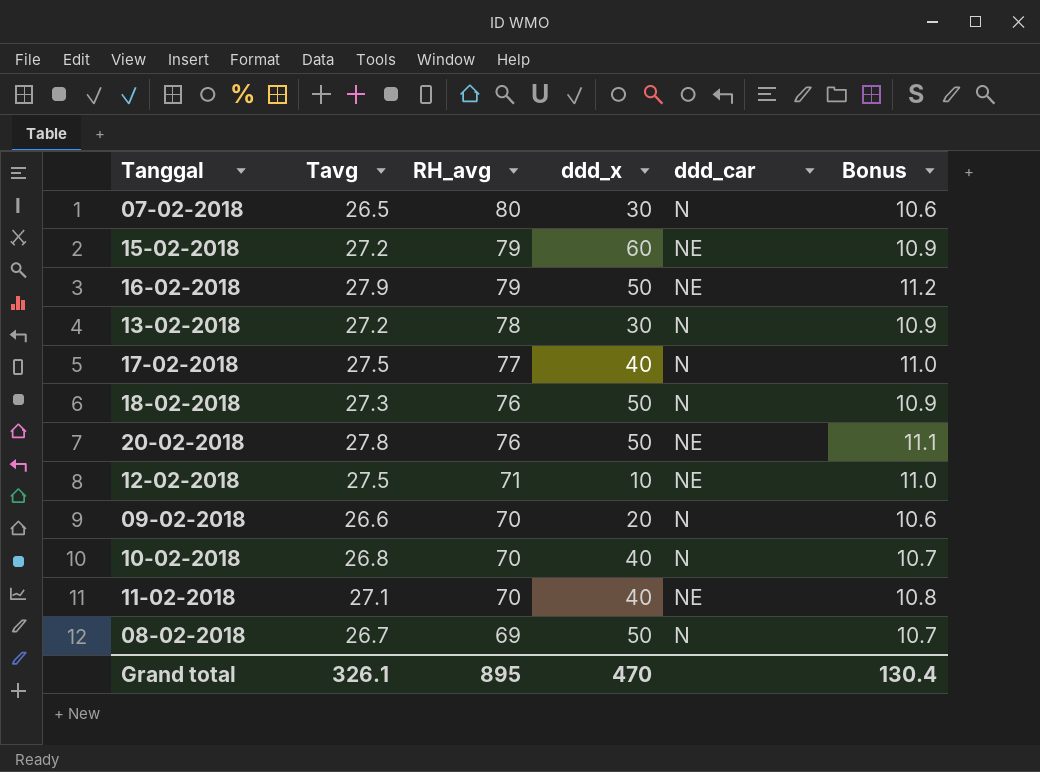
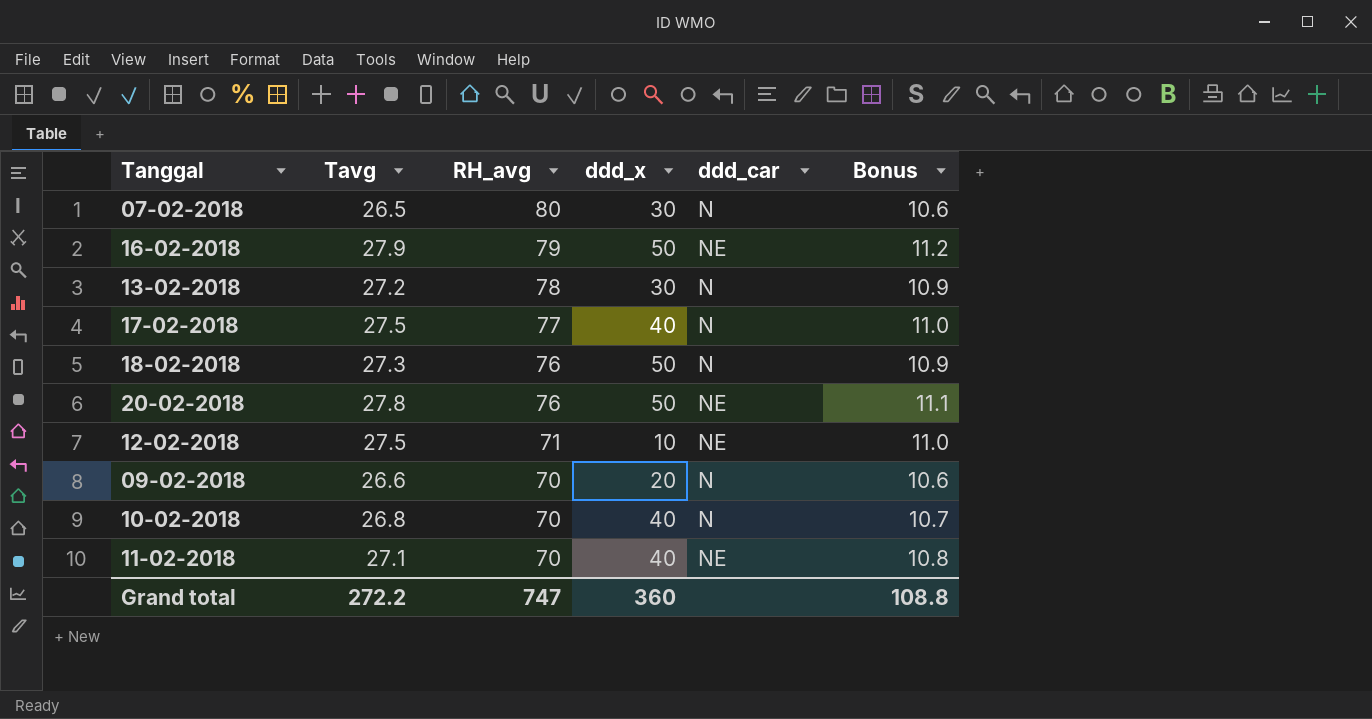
row 15-02-2018: 27.2 | 79 | 60 | NE | 10.9 -> none
row 08-02-2018: 26.7 | 69 | 50 | N | 10.7 -> none
Grand total | Tavg: 326.1 -> 272.2
Grand total | RH_avg: 895 -> 747
Grand total | ddd_x: 470 -> 360
Grand total | Bonus: 130.4 -> 108.8

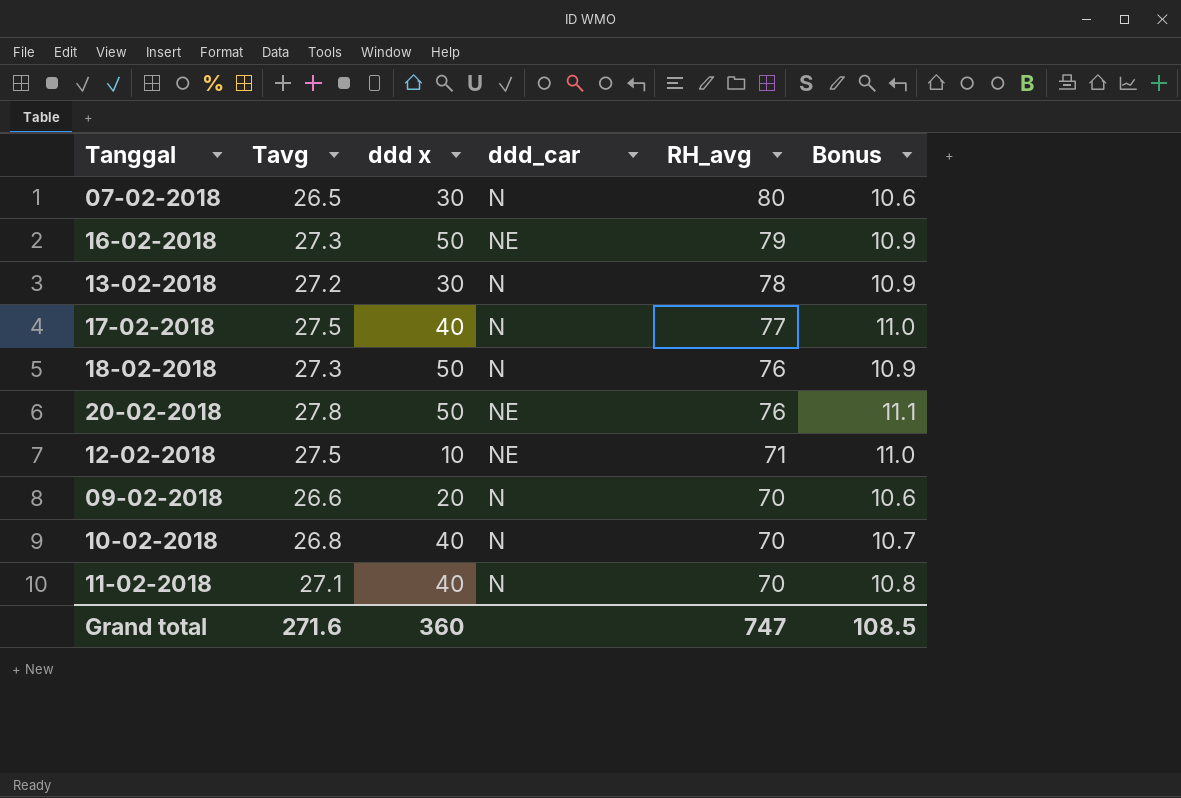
column name: ddd_x -> ddd x
column RH_avg | position: 3 -> 5
16-02-2018 | Tavg: 27.9 -> 27.3
16-02-2018 | Bonus: 11.2 -> 10.9
11-02-2018 | ddd_car: NE -> N
Grand total | Tavg: 272.2 -> 271.6
Grand total | Bonus: 108.8 -> 108.5

